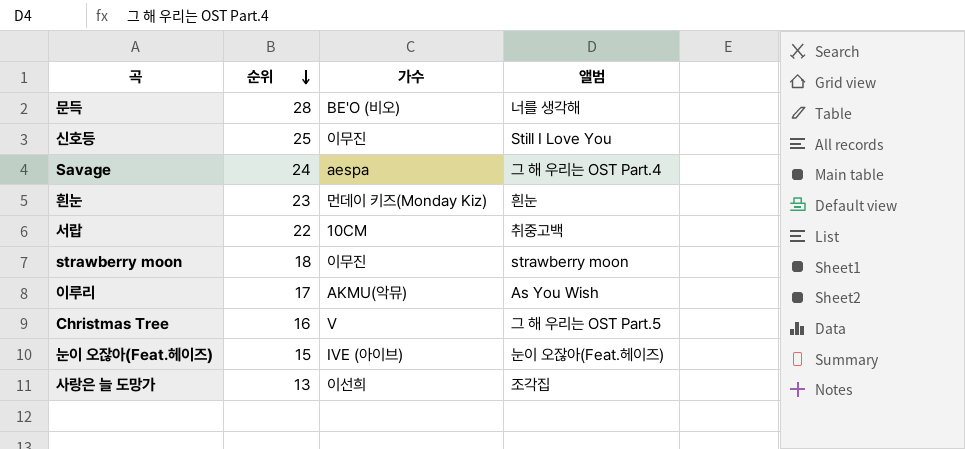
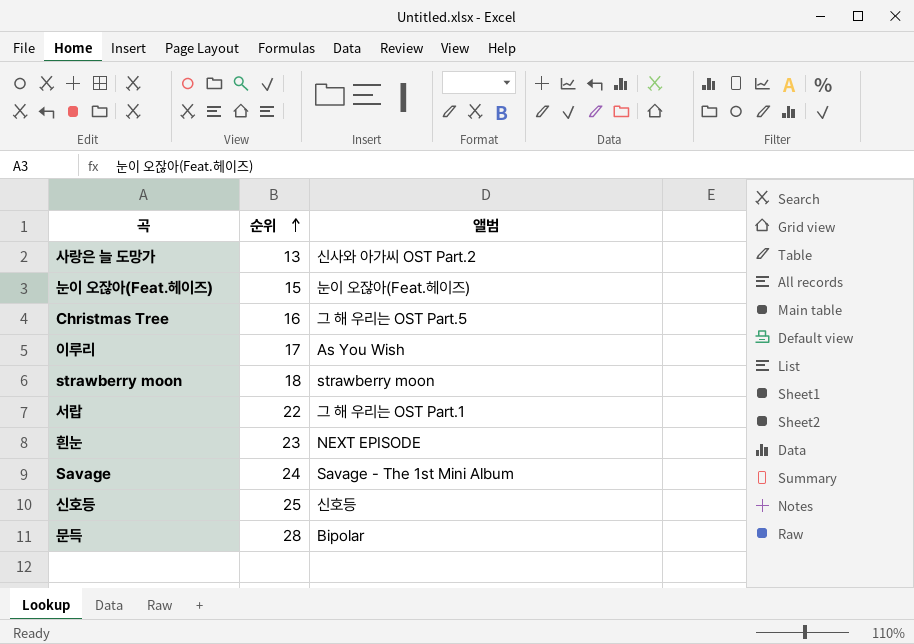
row order: 순위 descending -> 순위 ascending
column 가수 | position: 3 -> none
사랑은 늘 도망가 | 앨범: 조각집 -> 신사와 아가씨 OST Part.2
서랍 | 앨범: 취중고백 -> 그 해 우리는 OST Part.1
흰눈 | 앨범: 흰눈 -> NEXT EPISODE
Savage | 앨범: 그 해 우리는 OST Part.4 -> Savage - The 1st Mini Album
신호등 | 앨범: Still I Love You -> 신호등
문득 | 앨범: 너를 생각해 -> Bipolar

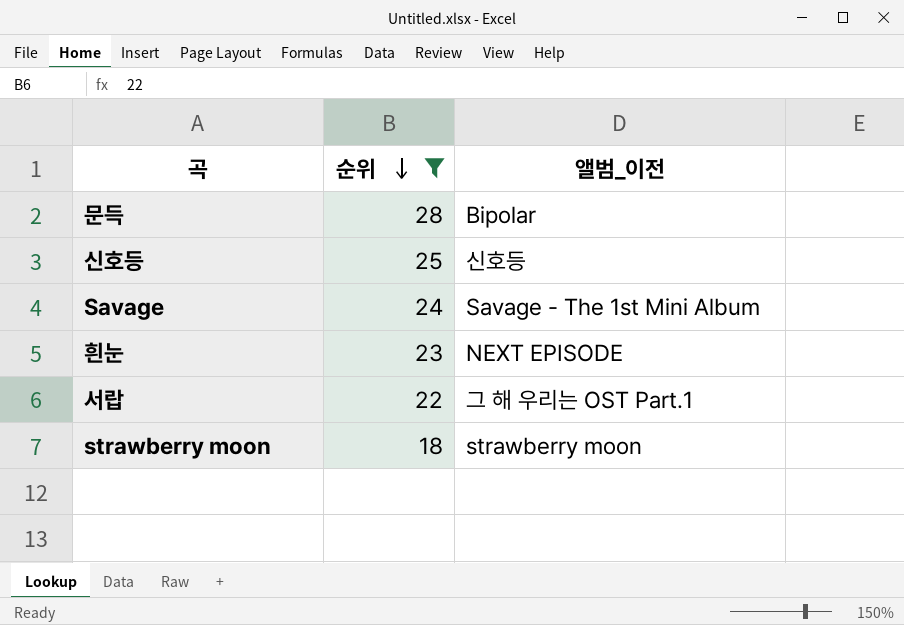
filter: none -> 순위 >= 18
row order: 순위 ascending -> 순위 descending
column name: 앨범 -> 앨범_이전

